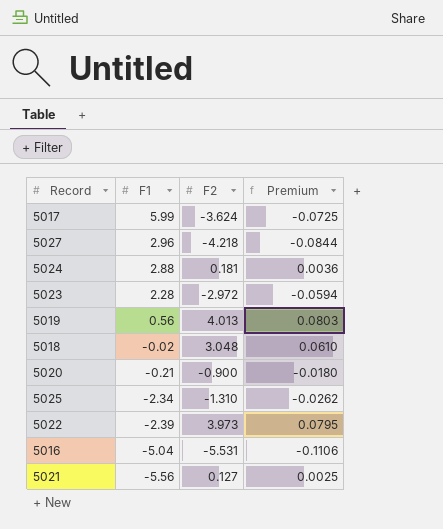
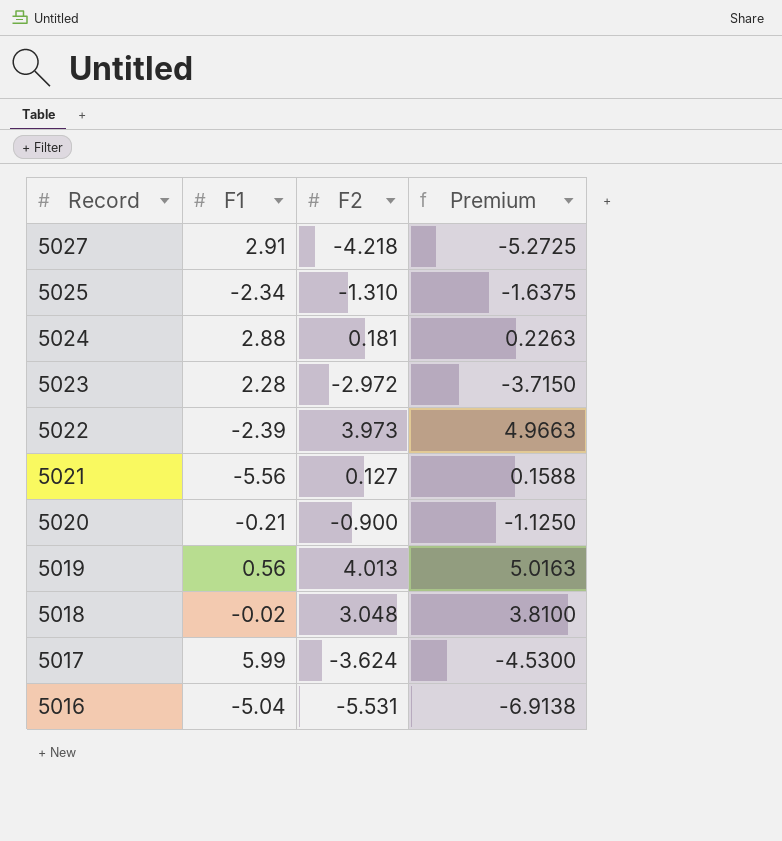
row order: F1 descending -> Record descending
column Premium | formula: [F2] * 0.02 -> [F2] * 1.25
5027 | F1: 2.96 -> 2.91

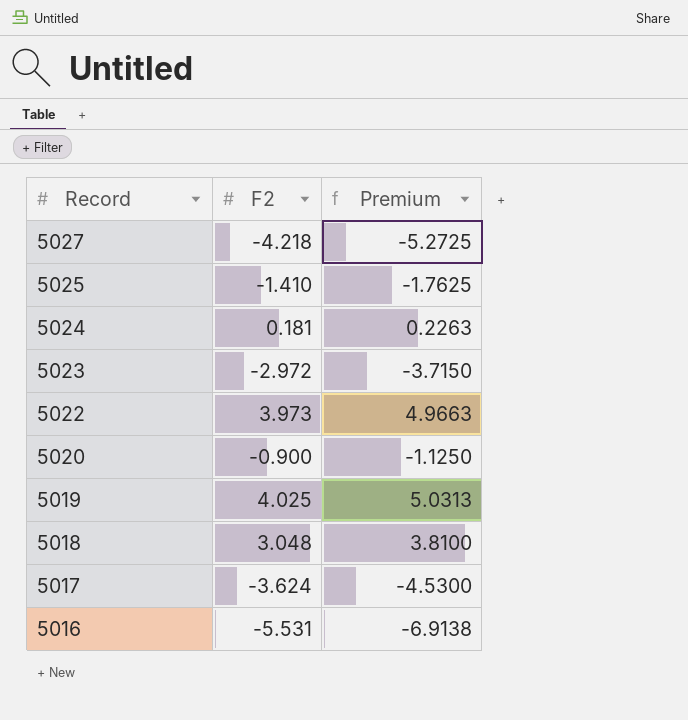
column F1 | position: 2 -> none
row 5021: -5.56 | 0.127 | 0.1588 -> none
5025 | F2: -1.310 -> -1.410
5025 | Premium: -1.6375 -> -1.7625
5019 | F2: 4.013 -> 4.025
5019 | Premium: 5.0163 -> 5.0313

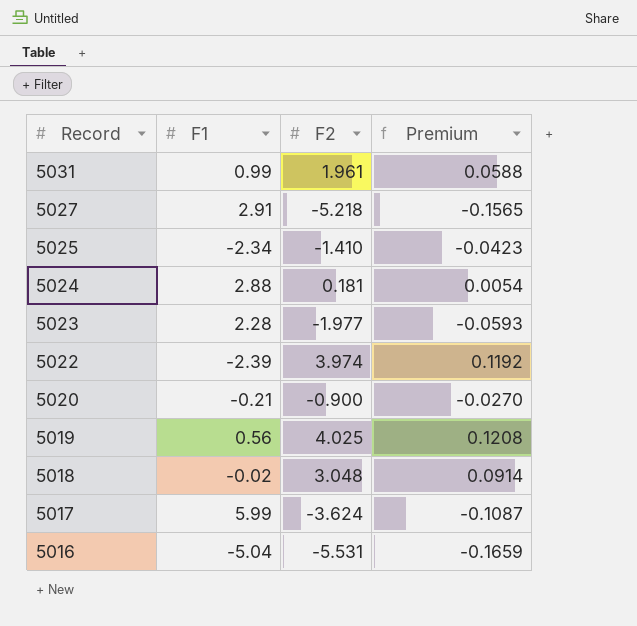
column F1 | position: none -> 2
column Premium | formula: [F2] * 1.25 -> [F2] * 0.03
row 5031: none -> 0.99 | 1.961 | 0.0588
5027 | F2: -4.218 -> -5.218
5023 | F2: -2.972 -> -1.977
5022 | F2: 3.973 -> 3.974

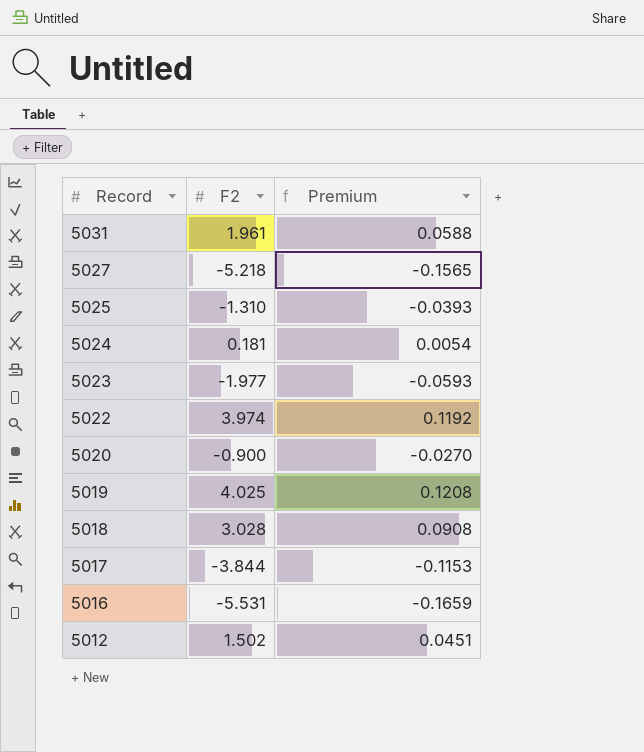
column F1 | position: 2 -> none
5025 | F2: -1.410 -> -1.310
5025 | Premium: -0.0423 -> -0.0393
5018 | F2: 3.048 -> 3.028
5018 | Premium: 0.0914 -> 0.0908
5017 | F2: -3.624 -> -3.844
5017 | Premium: -0.1087 -> -0.1153
row 5012: none -> 1.502 | 0.0451

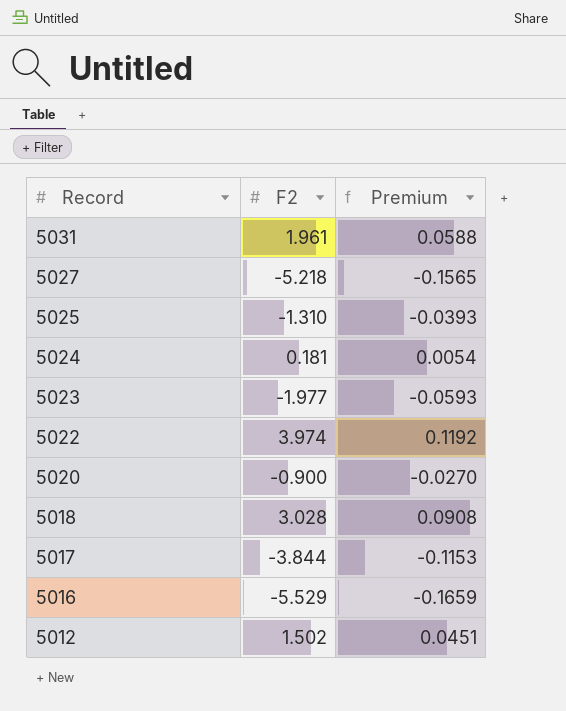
row 5019: 4.025 | 0.1208 -> none
5016 | F2: -5.531 -> -5.529

